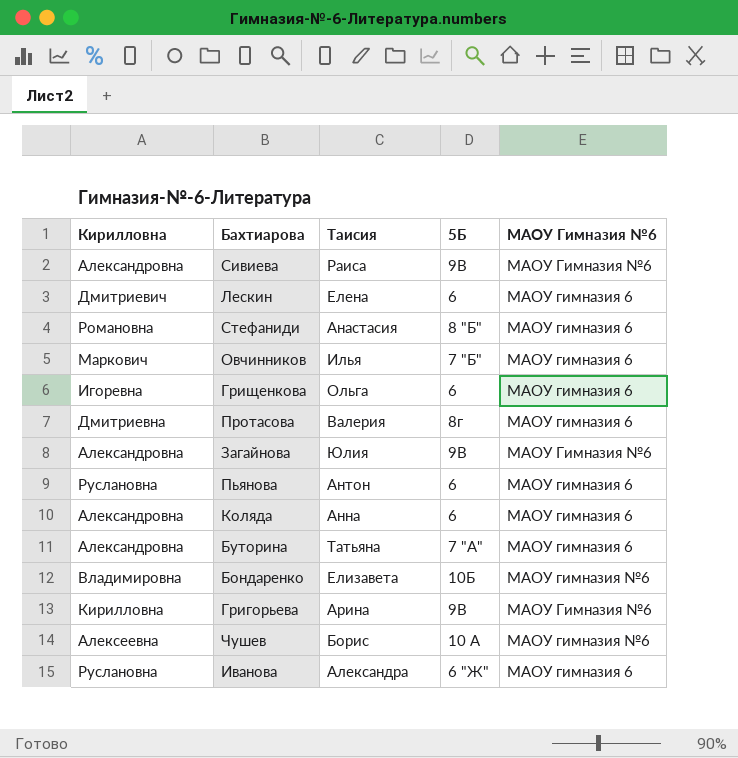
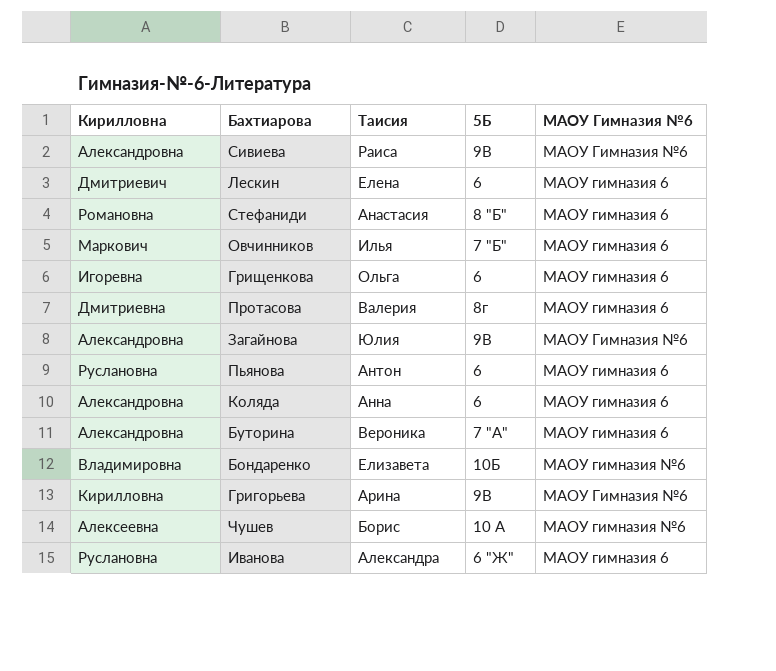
Буторина | Таисия: Татьяна -> Вероника

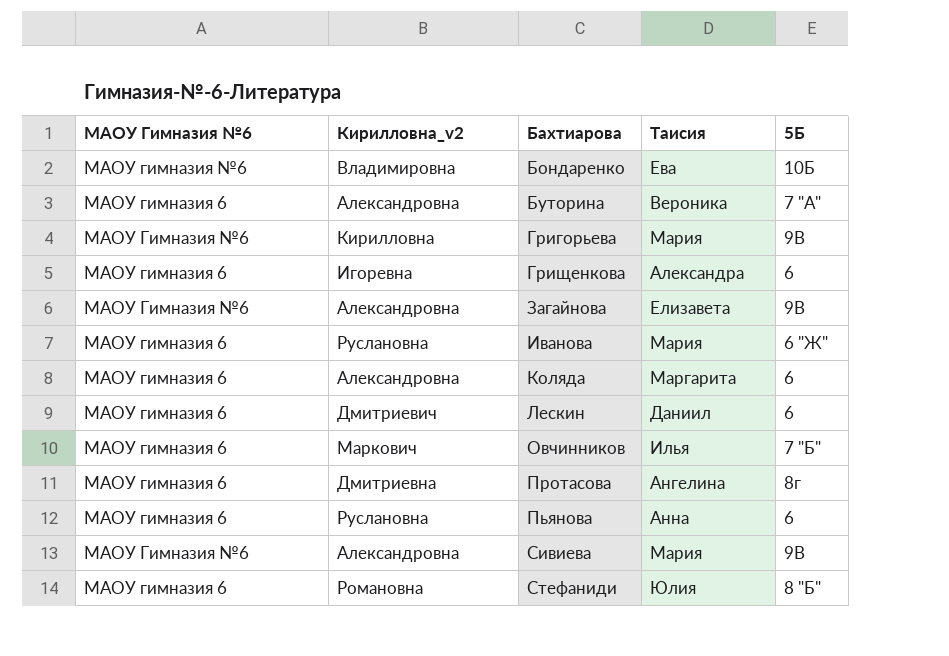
row order: none -> Бахтиарова ascending
column МАОУ Гимназия №6 | position: 5 -> 1
column name: Кирилловна -> Кирилловна_v2
row Чушев: Алексеевна | Борис | 10 А | МАОУ гимназия №6 -> none
Бондаренко | Таисия: Елизавета -> Ева
Григорьева | Таисия: Арина -> Мария
Грищенкова | Таисия: Ольга -> Александра
Загайнова | Таисия: Юлия -> Елизавета
Иванова | Таисия: Александра -> Мария
Коляда | Таисия: Анна -> Маргарита
Лескин | Таисия: Елена -> Даниил
Протасова | Таисия: Валерия -> Ангелина
Пьянова | Таисия: Антон -> Анна
Сивиева | Таисия: Раиса -> Мария
Стефаниди | Таисия: Анастасия -> Юлия

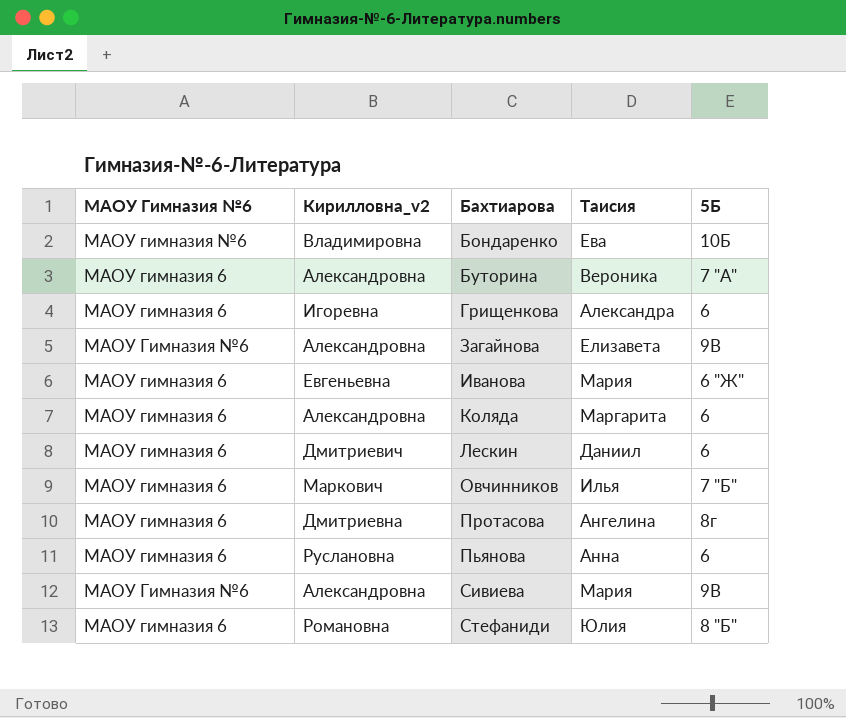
row Григорьева: МАОУ Гимназия №6 | Кирилловна | Мария | 9В -> none
Иванова | Кирилловна_v2: Руслановна -> Евгеньевна

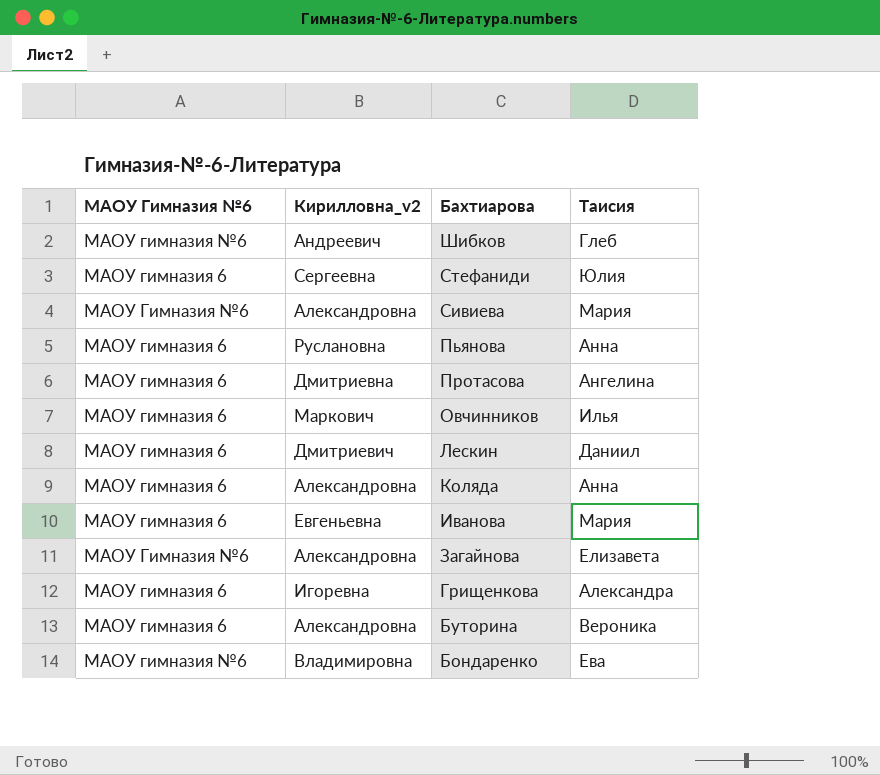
row order: Бахтиарова ascending -> Бахтиарова descending
column 5Б | position: 5 -> none
row Шибков: none -> МАОУ гимназия №6 | Андреевич | Глеб
Стефаниди | Кирилловна_v2: Романовна -> Сергеевна
Коляда | Таисия: Маргарита -> Анна

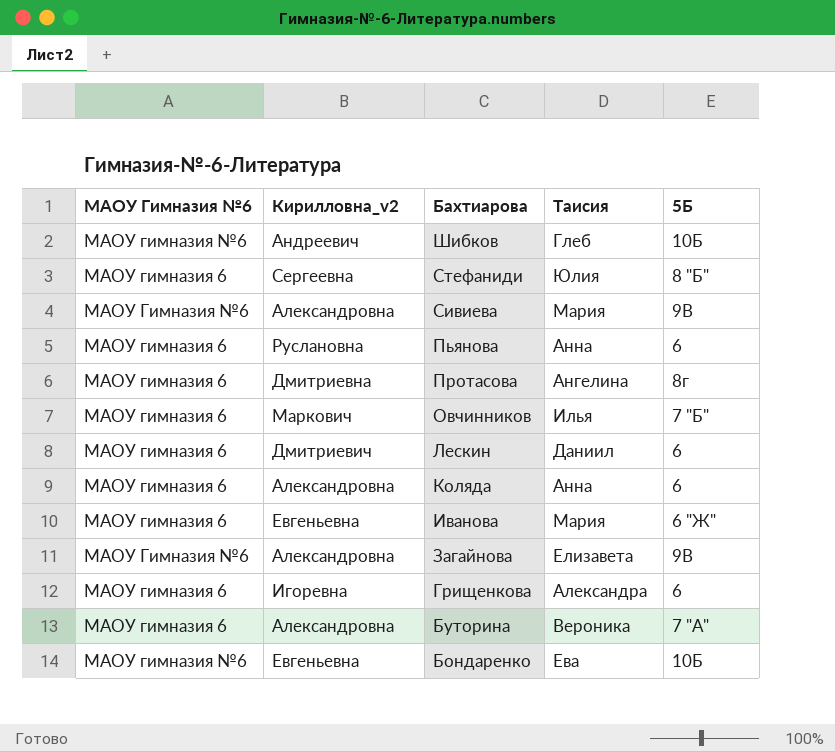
column 5Б | position: none -> 5
Бондаренко | Кирилловна_v2: Владимировна -> Евгеньевна

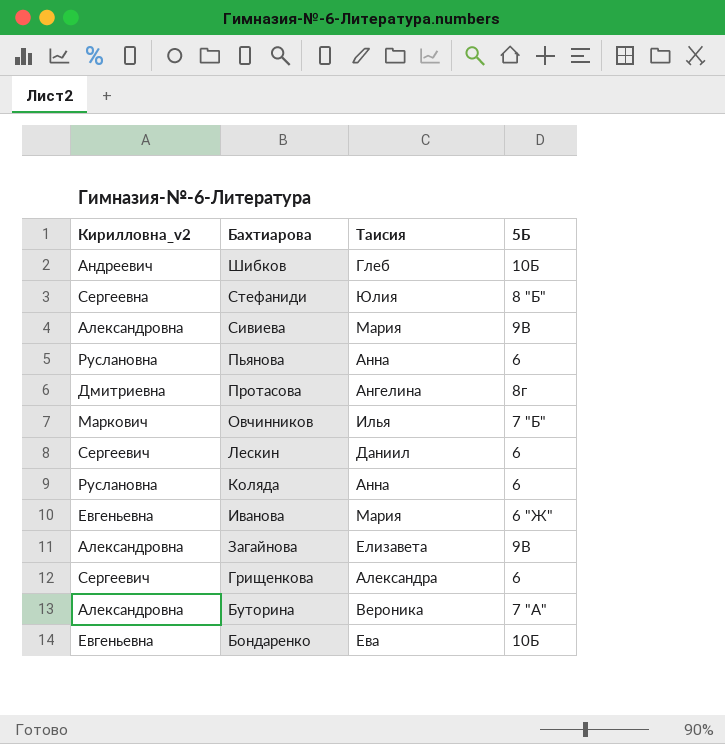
column МАОУ Гимназия №6 | position: 1 -> none
Лескин | Кирилловна_v2: Дмитриевич -> Сергеевич
Коляда | Кирилловна_v2: Александровна -> Руслановна
Грищенкова | Кирилловна_v2: Игоревна -> Сергеевич

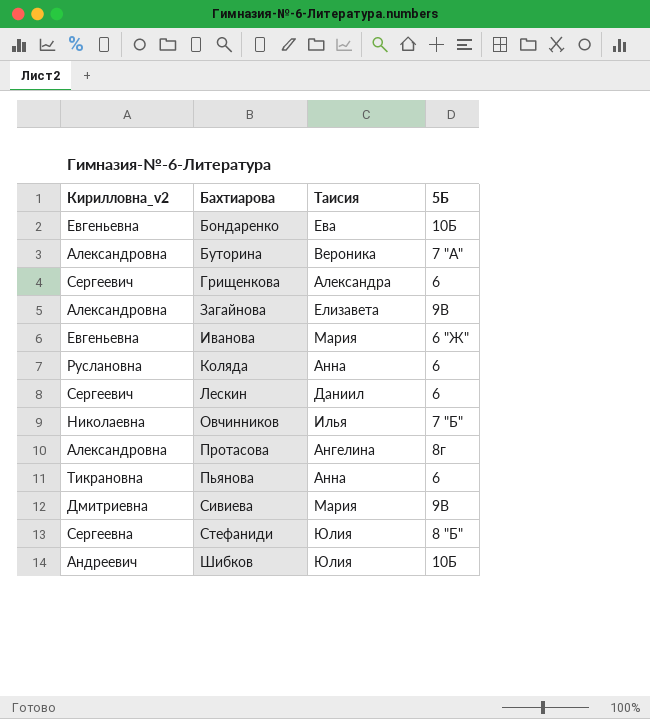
row order: Бахтиарова descending -> Бахтиарова ascending
Овчинников | Кирилловна_v2: Маркович -> Николаевна
Протасова | Кирилловна_v2: Дмитриевна -> Александровна
Пьянова | Кирилловна_v2: Руслановна -> Тикрановна
Сивиева | Кирилловна_v2: Александровна -> Дмитриевна
Шибков | Таисия: Глеб -> Юлия

